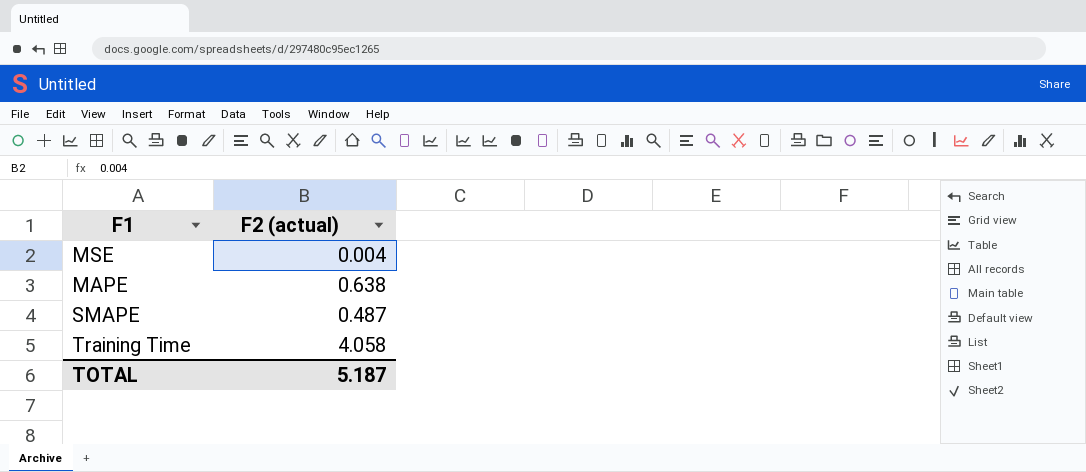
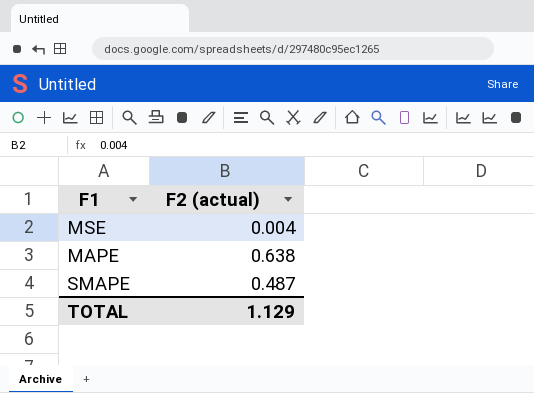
row Training Time: 4.058 -> none
TOTAL | F2 (actual): 5.187 -> 1.129

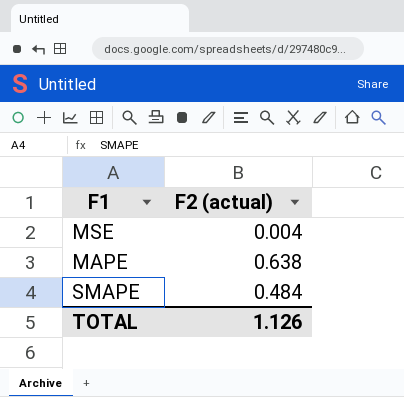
SMAPE | F2 (actual): 0.487 -> 0.484
TOTAL | F2 (actual): 1.129 -> 1.126

